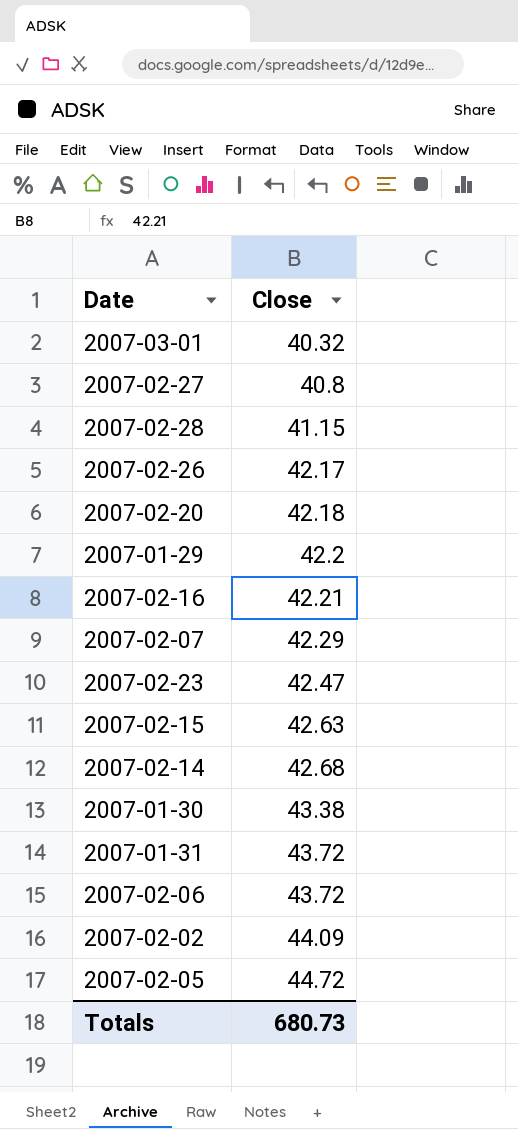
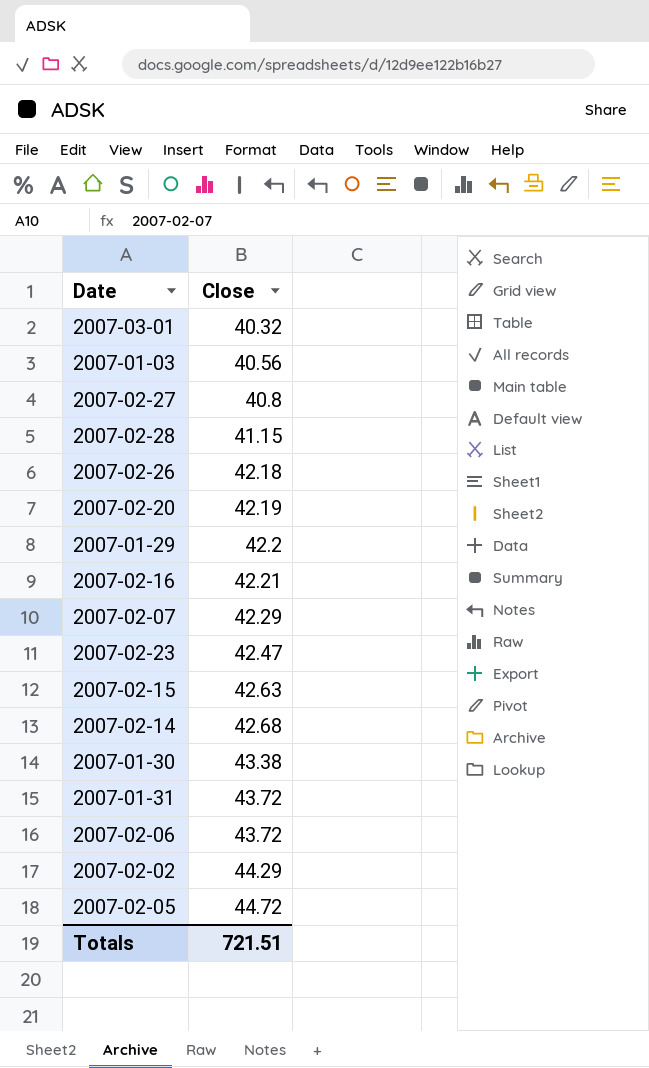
row 2007-01-03: none -> 40.56
2007-02-26 | Close: 42.17 -> 42.18
2007-02-20 | Close: 42.18 -> 42.19
2007-02-02 | Close: 44.09 -> 44.29
Totals | Close: 680.73 -> 721.51

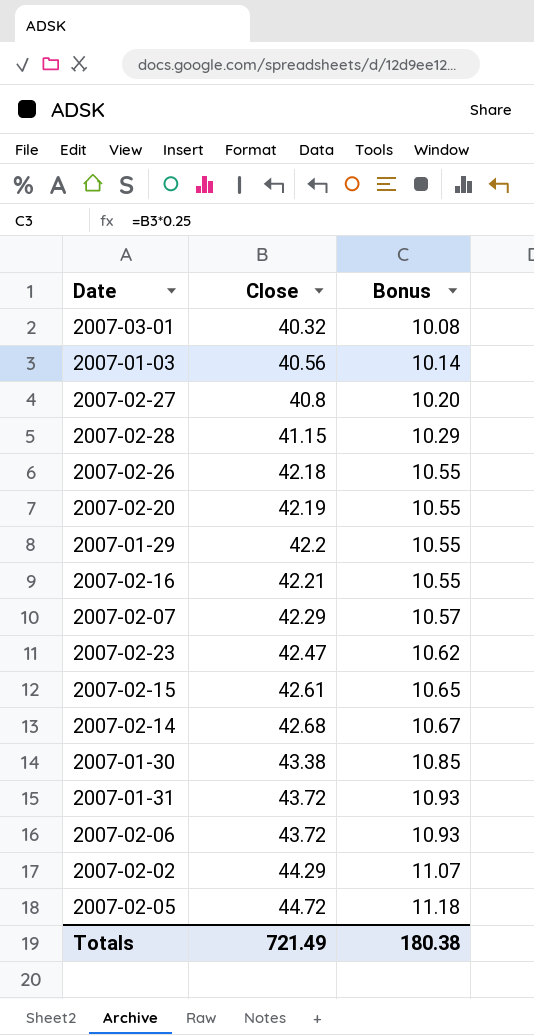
column Bonus | formula: none -> [Close] * 0.25
2007-02-15 | Close: 42.63 -> 42.61
Totals | Close: 721.51 -> 721.49

